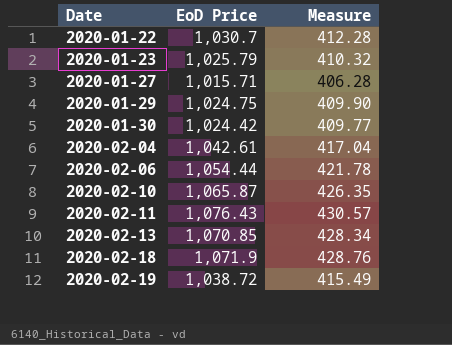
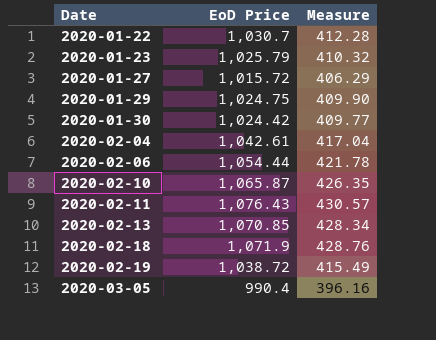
2020-01-27 | EoD Price: 1,015.71 -> 1,015.72
2020-01-27 | Measure: 406.28 -> 406.29
row 2020-03-05: none -> 990.4 | 396.16

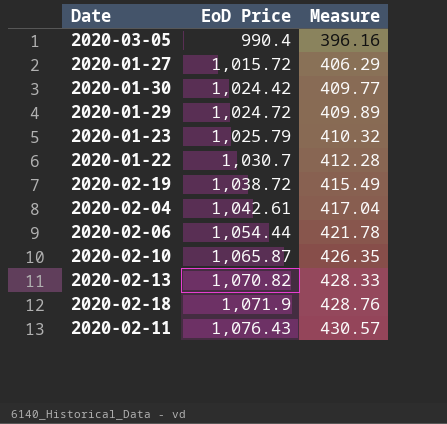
row order: Date ascending -> EoD Price ascending
2020-01-29 | EoD Price: 1,024.75 -> 1,024.72
2020-01-29 | Measure: 409.90 -> 409.89
2020-02-13 | EoD Price: 1,070.85 -> 1,070.82
2020-02-13 | Measure: 428.34 -> 428.33

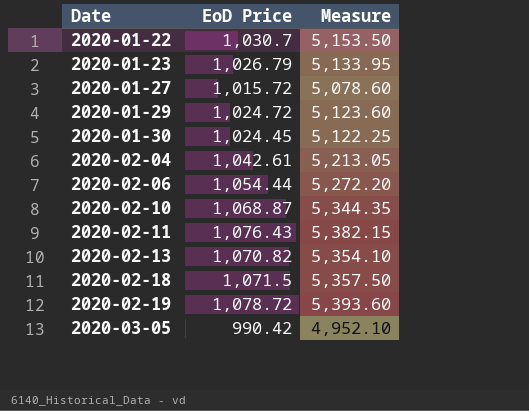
row order: EoD Price ascending -> Date ascending
column Measure | formula: [EoD Price] * 0.4 -> [EoD Price] * 5
2020-01-23 | EoD Price: 1,025.79 -> 1,026.79
2020-01-30 | EoD Price: 1,024.42 -> 1,024.45
2020-02-10 | EoD Price: 1,065.87 -> 1,068.87
2020-02-18 | EoD Price: 1,071.9 -> 1,071.5
2020-02-19 | EoD Price: 1,038.72 -> 1,078.72
2020-03-05 | EoD Price: 990.4 -> 990.42

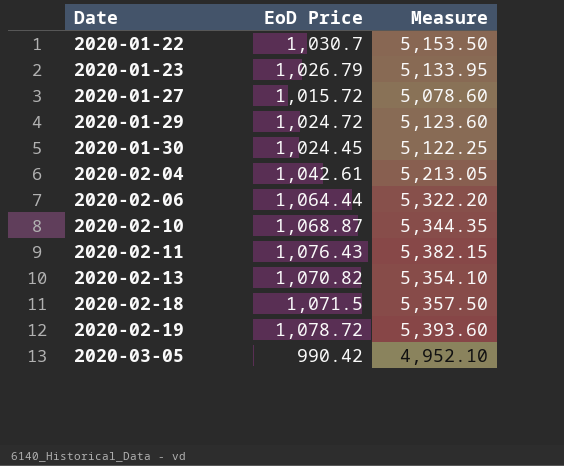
2020-02-06 | EoD Price: 1,054.44 -> 1,064.44
2020-02-06 | Measure: 5,272.20 -> 5,322.20

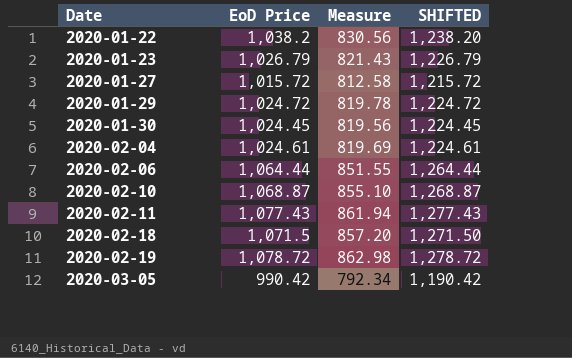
column Measure | formula: [EoD Price] * 5 -> [EoD Price] * 0.8
column SHIFTED | formula: none -> [EoD Price] + 200
row 2020-02-13: 1,070.82 | 5,354.10 -> none
2020-01-22 | EoD Price: 1,030.7 -> 1,038.2
2020-02-04 | EoD Price: 1,042.61 -> 1,024.61
2020-02-11 | EoD Price: 1,076.43 -> 1,077.43

